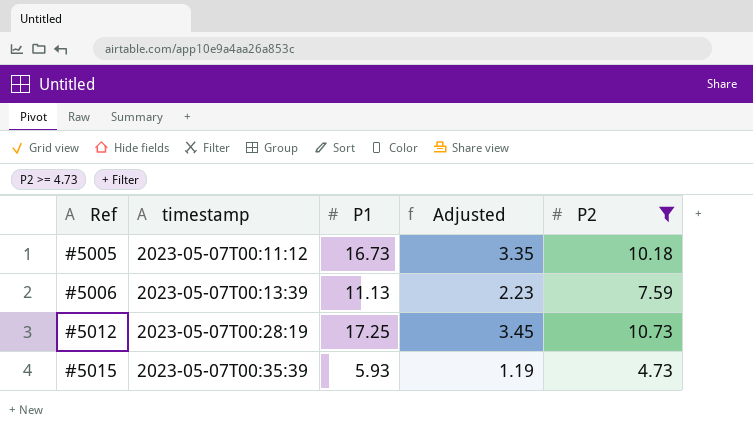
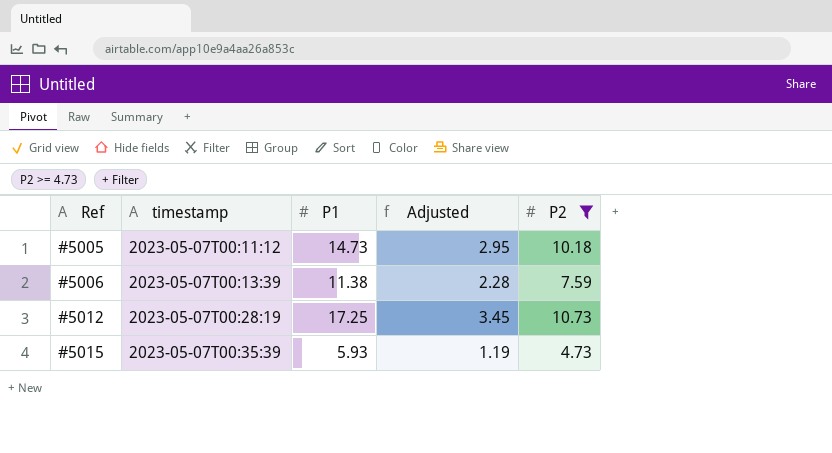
#5005 | P1: 16.73 -> 14.73
#5005 | Adjusted: 3.35 -> 2.95
#5006 | P1: 11.13 -> 11.38
#5006 | Adjusted: 2.23 -> 2.28

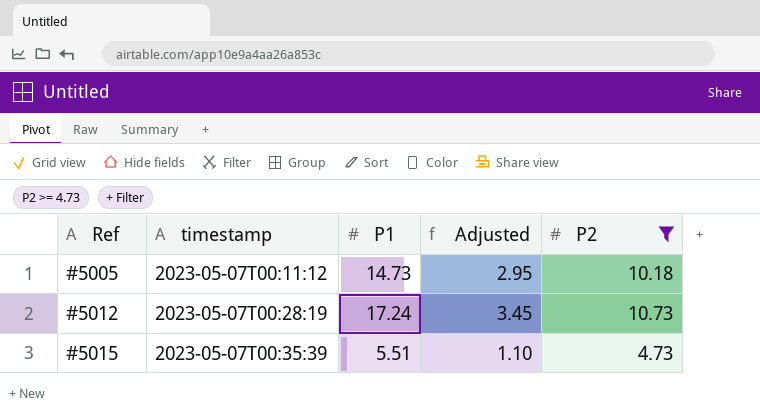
row #5006: 2023-05-07T00:13:39 | 11.38 | 2.28 | 7.59 -> none
#5012 | P1: 17.25 -> 17.24
#5015 | P1: 5.93 -> 5.51
#5015 | Adjusted: 1.19 -> 1.10

